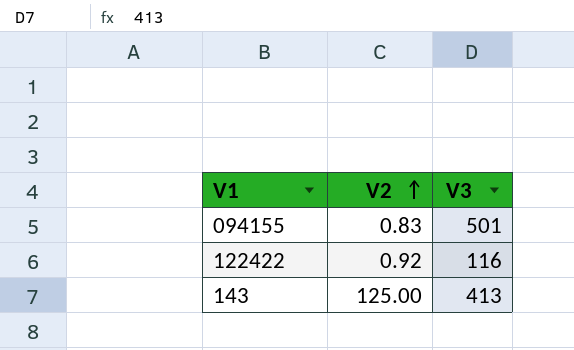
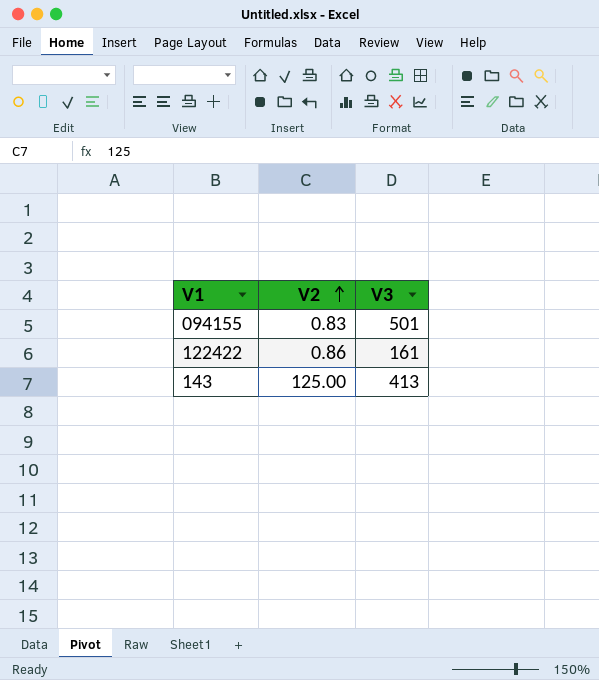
122422 | V2: 0.92 -> 0.86
122422 | V3: 116 -> 161

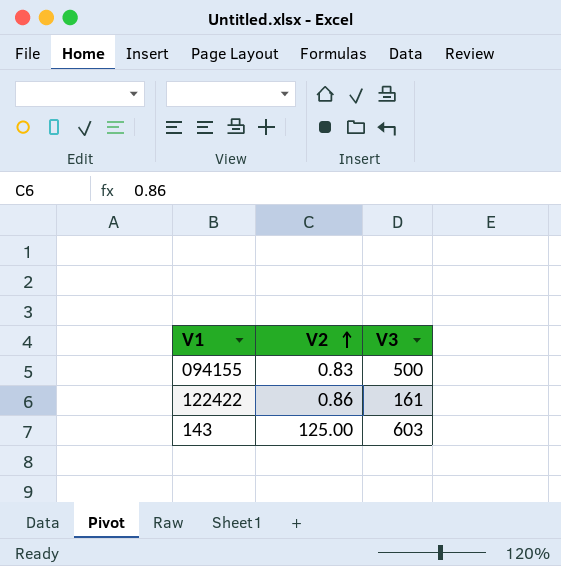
094155 | V3: 501 -> 500
143 | V3: 413 -> 603

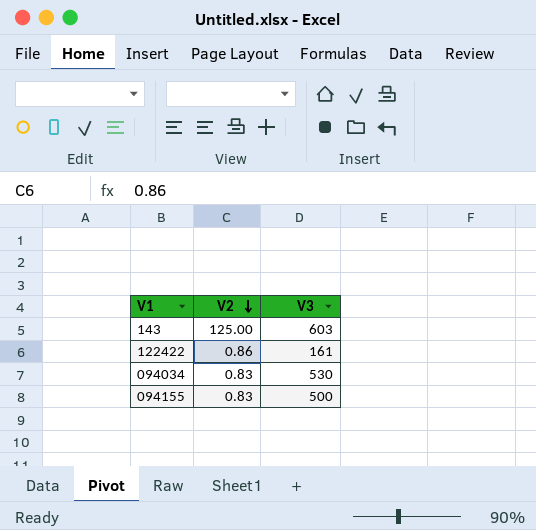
row order: V2 ascending -> V2 descending
row 094034: none -> 0.83 | 530

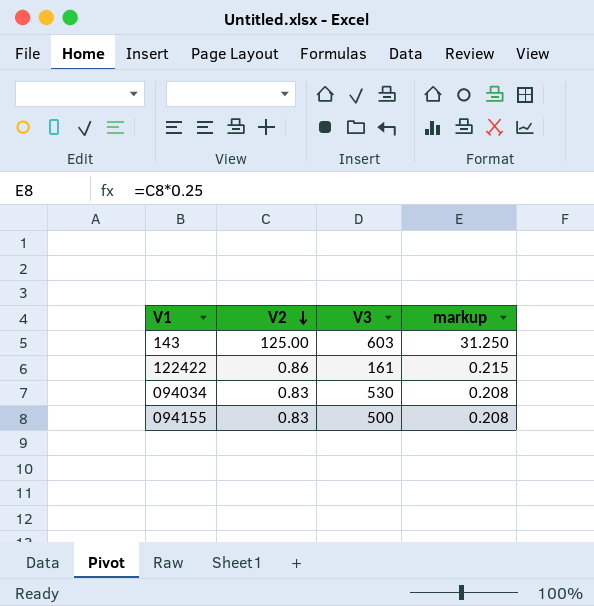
column markup | formula: none -> [V2] * 0.25

